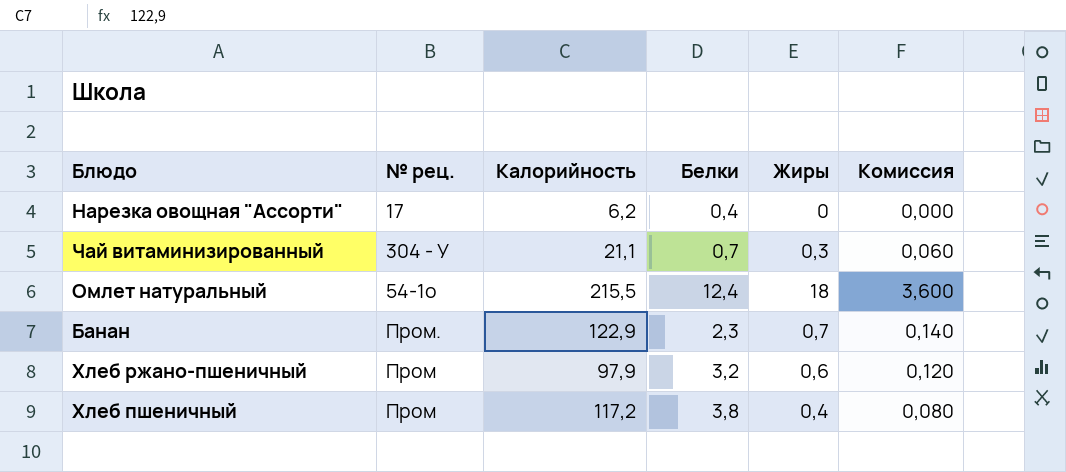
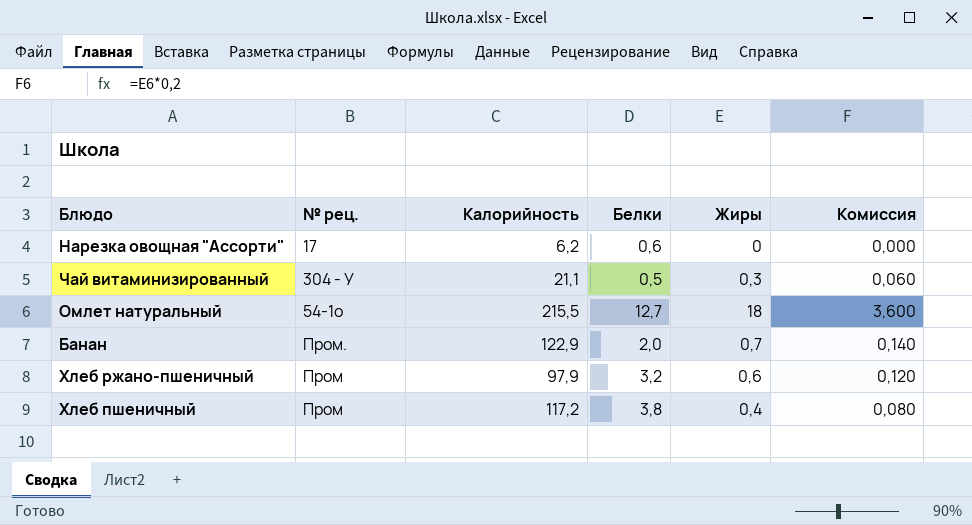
Нарезка овощная "Ассорти" | Белки: 0,4 -> 0,6
Чай витаминизированный | Белки: 0,7 -> 0,5
Омлет натуральный | Белки: 12,4 -> 12,7
Банан | Белки: 2,3 -> 2,0

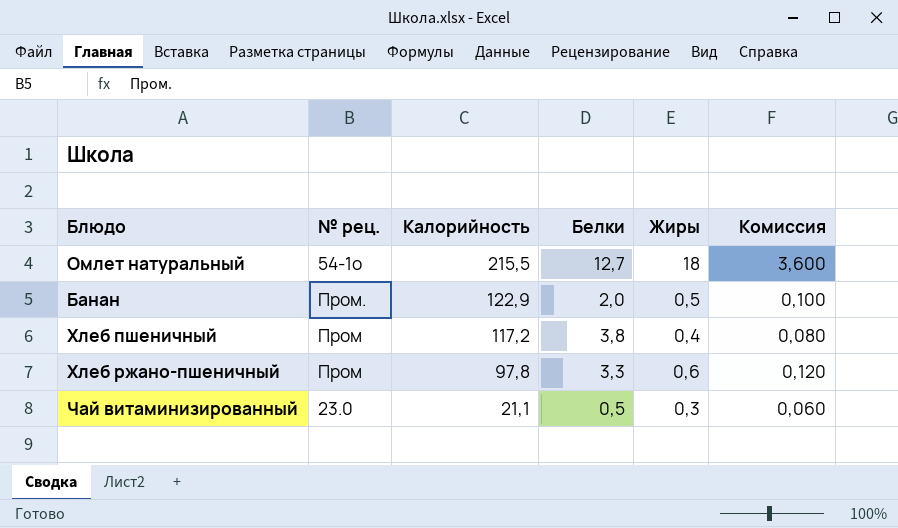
row order: none -> Калорийность descending
row Нарезка овощная "Ассорти": 17 | 6,2 | 0,6 | 0 | 0,000 -> none
Банан | Жиры: 0,7 -> 0,5
Банан | Комиссия: 0,140 -> 0,100
Хлеб ржано-пшеничный | Калорийность: 97,9 -> 97,8
Хлеб ржано-пшеничный | Белки: 3,2 -> 3,3
Чай витаминизированный | № рец.: 304 - У -> 23.0

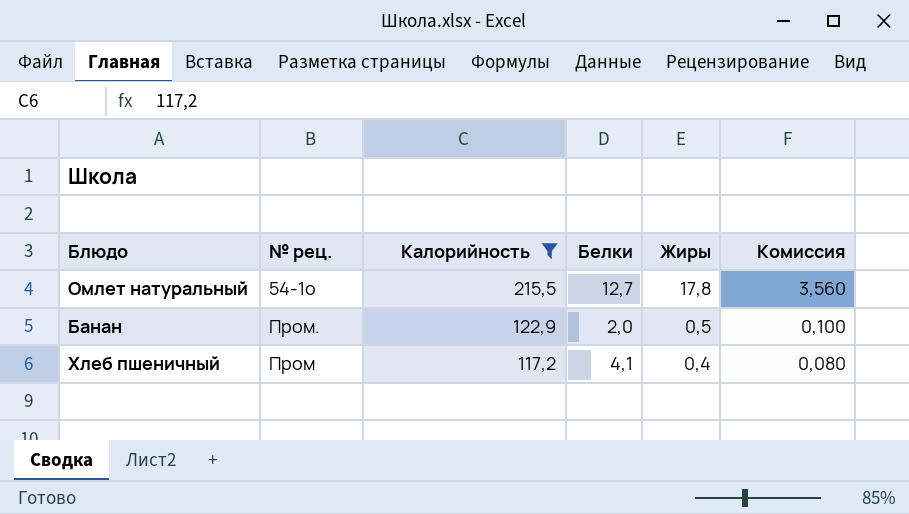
filter: none -> Калорийность >= 117,2
Омлет натуральный | Жиры: 18 -> 17,8
Омлет натуральный | Комиссия: 3,600 -> 3,560
Хлеб пшеничный | Белки: 3,8 -> 4,1

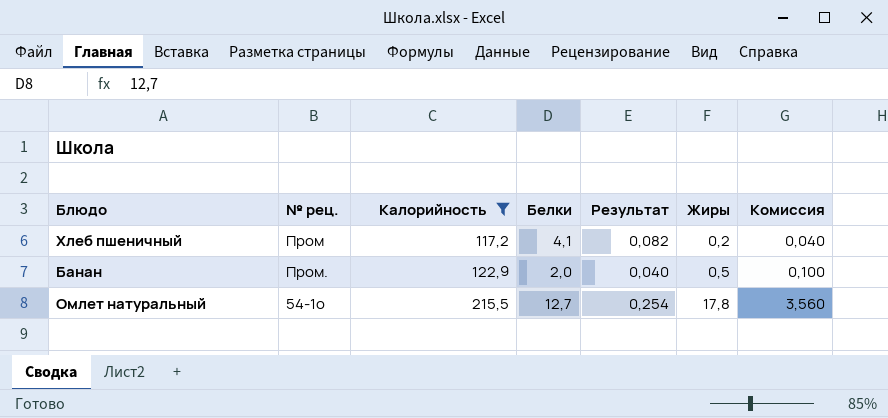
row order: Калорийность descending -> Калорийность ascending
column Результат | formula: none -> [Белки] * 0,02
Хлеб пшеничный | Жиры: 0,4 -> 0,2
Хлеб пшеничный | Комиссия: 0,080 -> 0,040

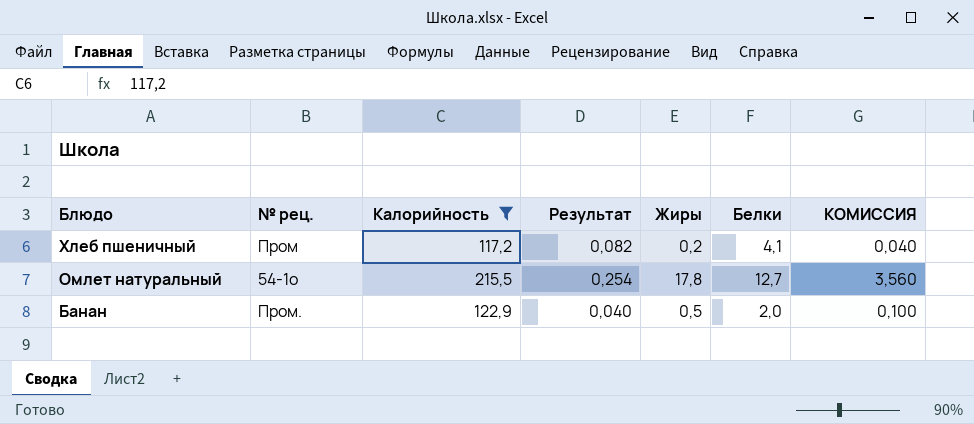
row order: Калорийность ascending -> Блюдо descending
column Белки | position: 4 -> 6
column name: Комиссия -> КОМИССИЯ

